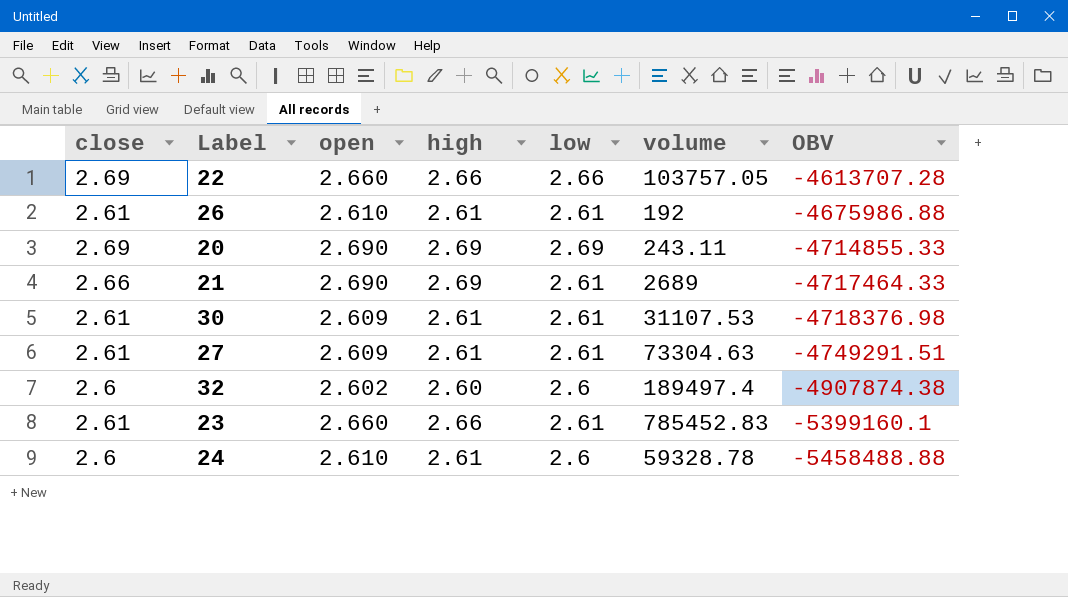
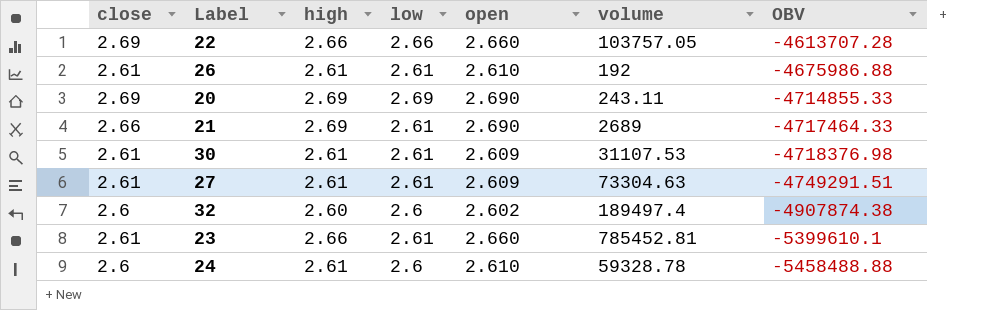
column open | position: 3 -> 5
23 | volume: 785452.83 -> 785452.81
23 | OBV: -5399160.1 -> -5399610.1

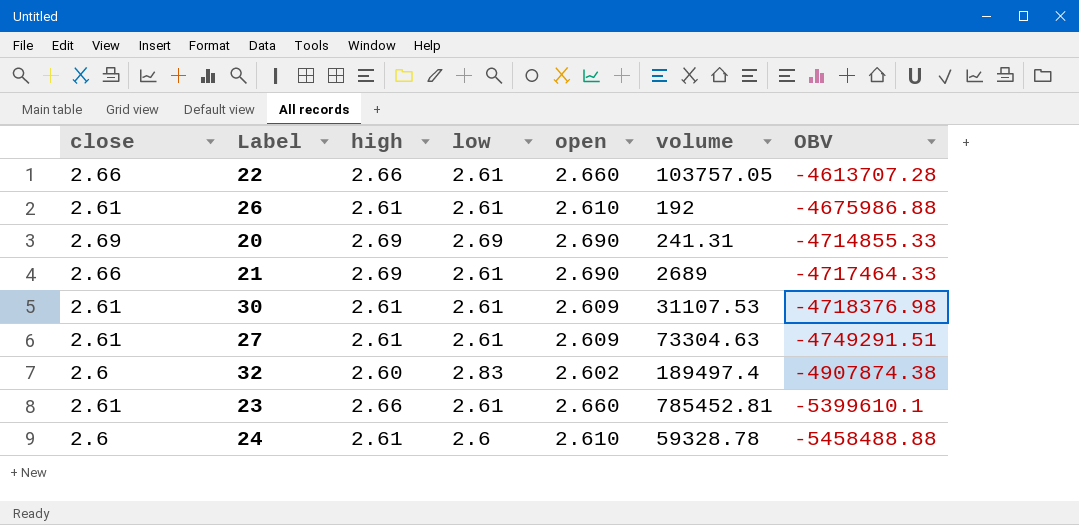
22 | close: 2.69 -> 2.66
22 | low: 2.66 -> 2.61
20 | volume: 243.11 -> 241.31
32 | low: 2.6 -> 2.83

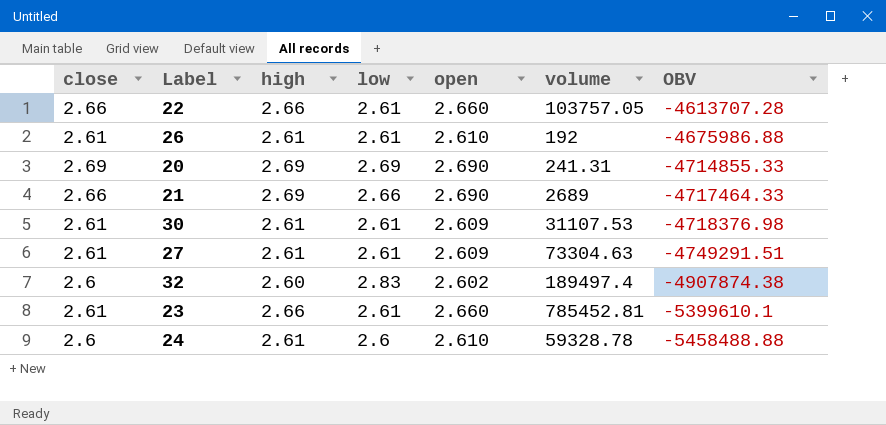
21 | low: 2.61 -> 2.66

